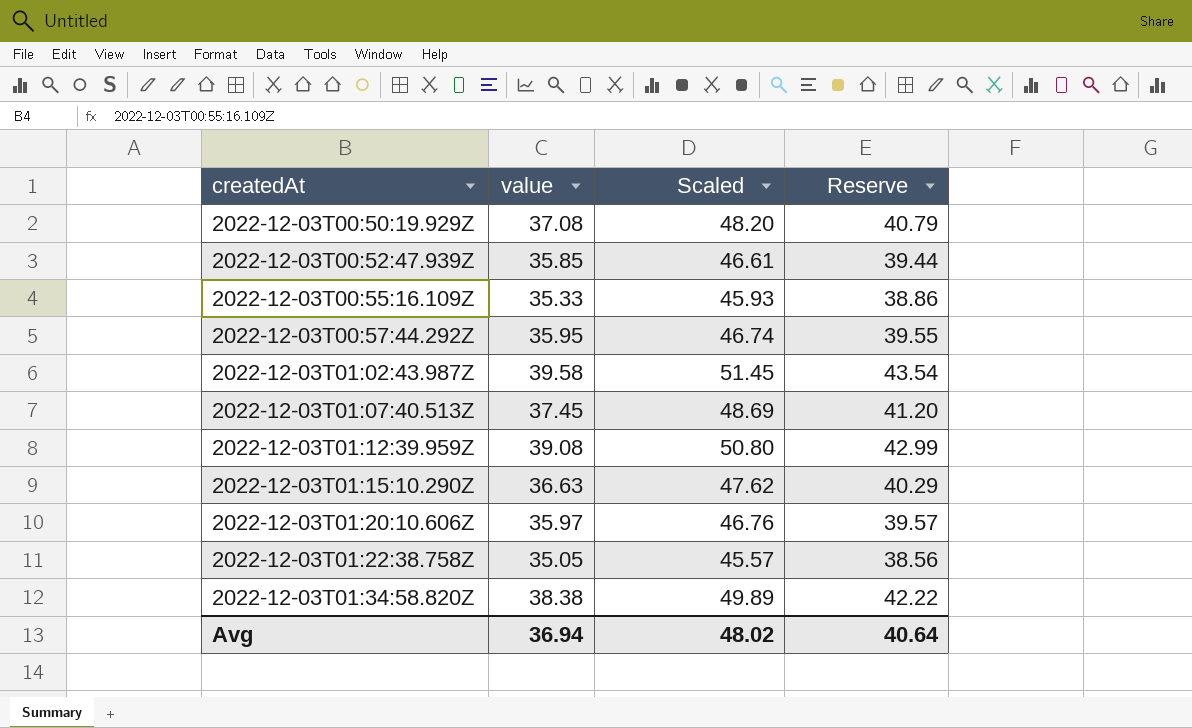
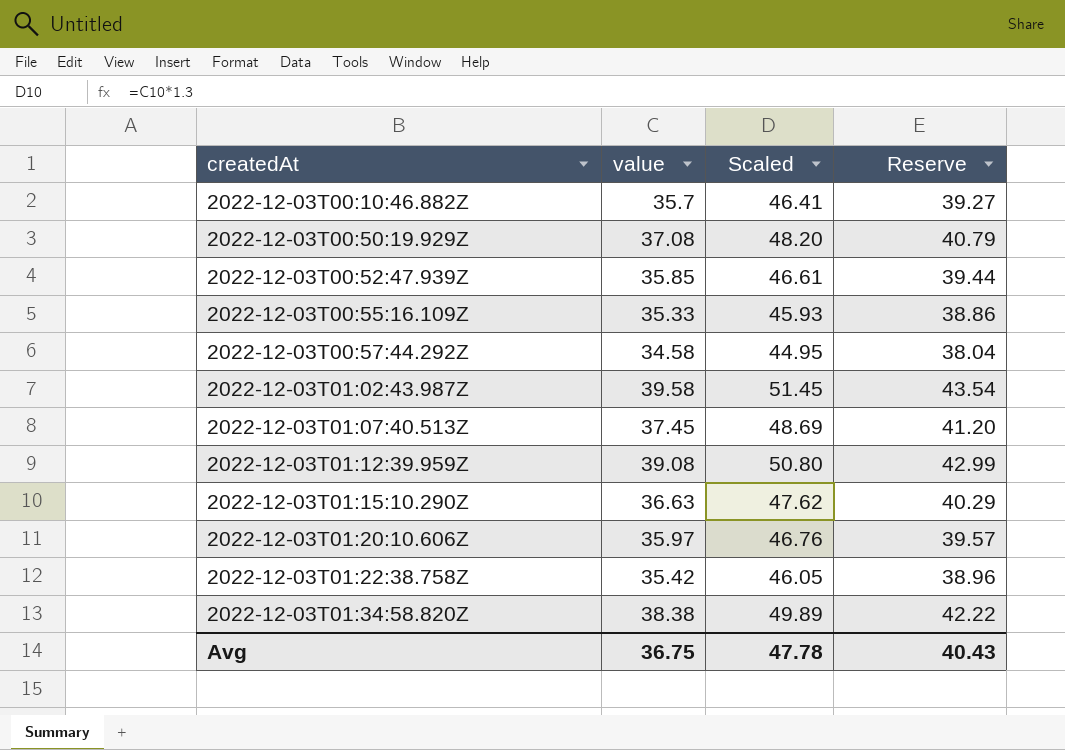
row 2022-12-03T00:10:46.882Z: none -> 35.7 | 46.41 | 39.27
2022-12-03T00:57:44.292Z | value: 35.95 -> 34.58
2022-12-03T00:57:44.292Z | Scaled: 46.74 -> 44.95
2022-12-03T00:57:44.292Z | Reserve: 39.55 -> 38.04
2022-12-03T01:22:38.758Z | value: 35.05 -> 35.42
2022-12-03T01:22:38.758Z | Scaled: 45.57 -> 46.05
2022-12-03T01:22:38.758Z | Reserve: 38.56 -> 38.96
Avg | value: 36.94 -> 36.75
Avg | Scaled: 48.02 -> 47.78
Avg | Reserve: 40.64 -> 40.43

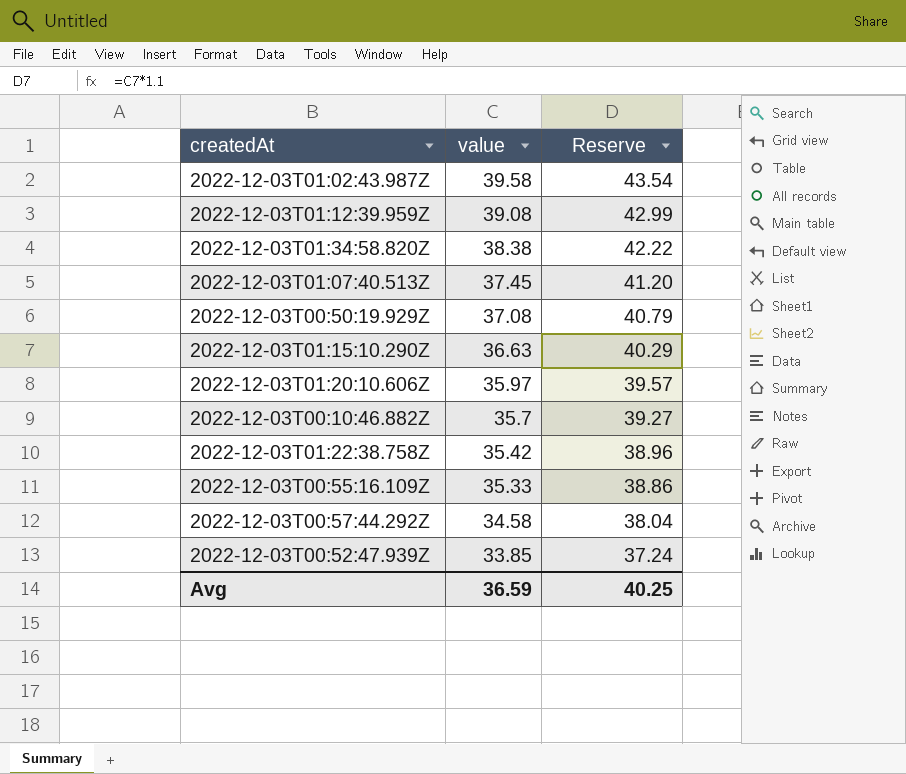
row order: createdAt ascending -> value descending
column Scaled | formula: [value] * 1.3 -> none
2022-12-03T00:52:47.939Z | value: 35.85 -> 33.85
2022-12-03T00:52:47.939Z | Reserve: 39.44 -> 37.24
Avg | value: 36.75 -> 36.59
Avg | Reserve: 40.43 -> 40.25

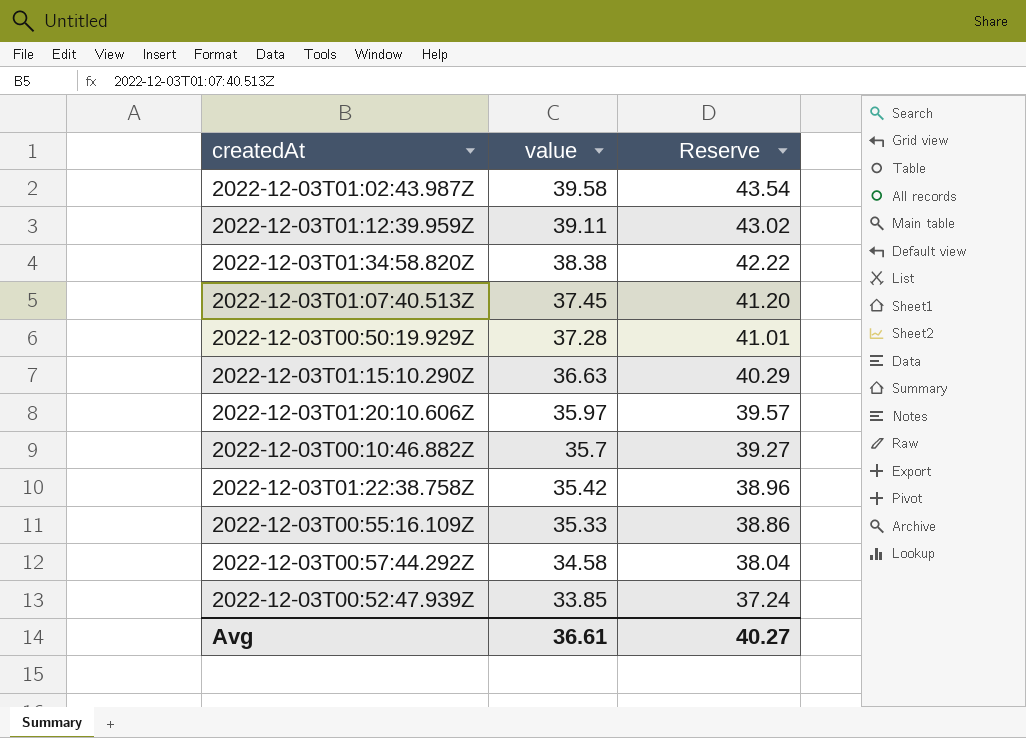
2022-12-03T01:12:39.959Z | value: 39.08 -> 39.11
2022-12-03T01:12:39.959Z | Reserve: 42.99 -> 43.02
2022-12-03T00:50:19.929Z | value: 37.08 -> 37.28
2022-12-03T00:50:19.929Z | Reserve: 40.79 -> 41.01
Avg | value: 36.59 -> 36.61
Avg | Reserve: 40.25 -> 40.27

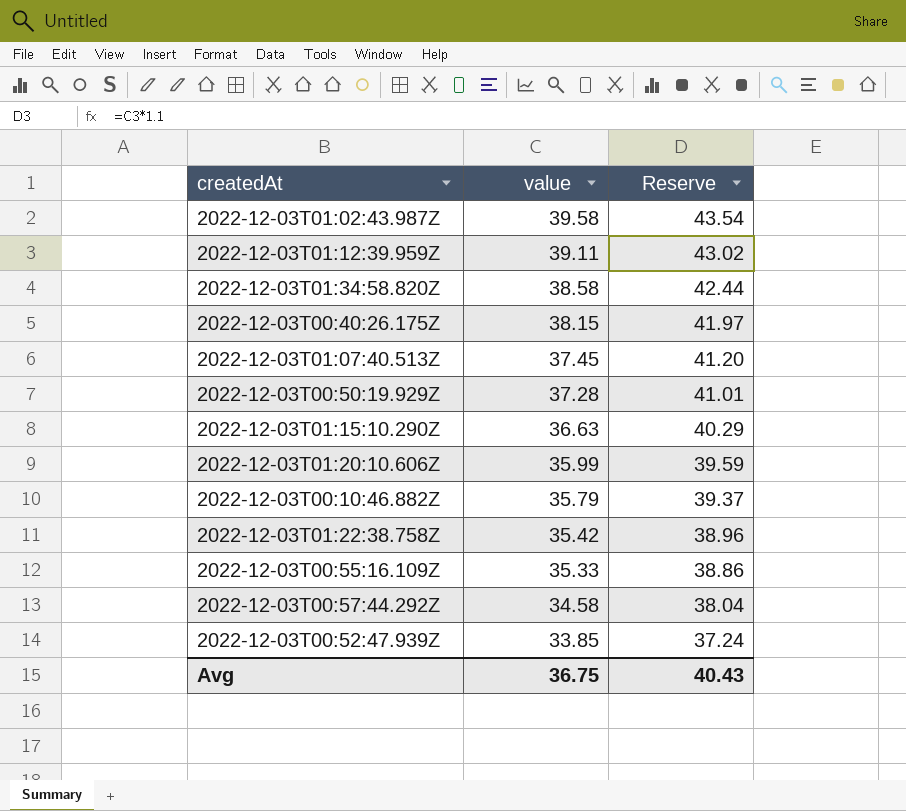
2022-12-03T01:34:58.820Z | value: 38.38 -> 38.58
2022-12-03T01:34:58.820Z | Reserve: 42.22 -> 42.44
row 2022-12-03T00:40:26.175Z: none -> 38.15 | 41.97
2022-12-03T01:20:10.606Z | value: 35.97 -> 35.99
2022-12-03T01:20:10.606Z | Reserve: 39.57 -> 39.59
2022-12-03T00:10:46.882Z | value: 35.7 -> 35.79
2022-12-03T00:10:46.882Z | Reserve: 39.27 -> 39.37
Avg | value: 36.61 -> 36.75
Avg | Reserve: 40.27 -> 40.43

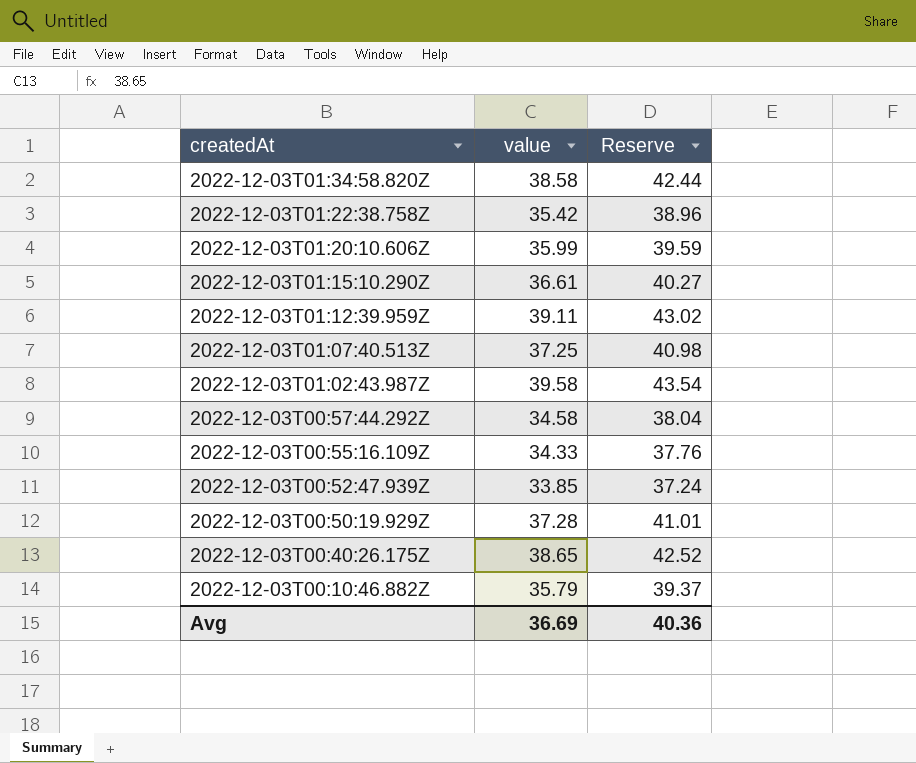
row order: value descending -> createdAt descending
2022-12-03T01:15:10.290Z | value: 36.63 -> 36.61
2022-12-03T01:15:10.290Z | Reserve: 40.29 -> 40.27
2022-12-03T01:07:40.513Z | value: 37.45 -> 37.25
2022-12-03T01:07:40.513Z | Reserve: 41.20 -> 40.98
2022-12-03T00:55:16.109Z | value: 35.33 -> 34.33
2022-12-03T00:55:16.109Z | Reserve: 38.86 -> 37.76
2022-12-03T00:40:26.175Z | value: 38.15 -> 38.65
2022-12-03T00:40:26.175Z | Reserve: 41.97 -> 42.52
Avg | value: 36.75 -> 36.69
Avg | Reserve: 40.43 -> 40.36

